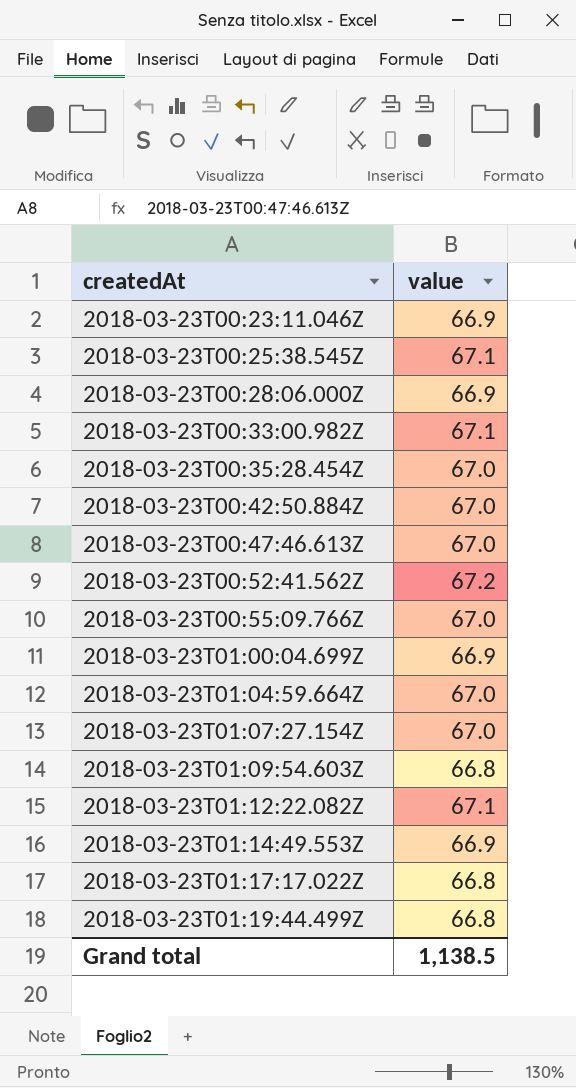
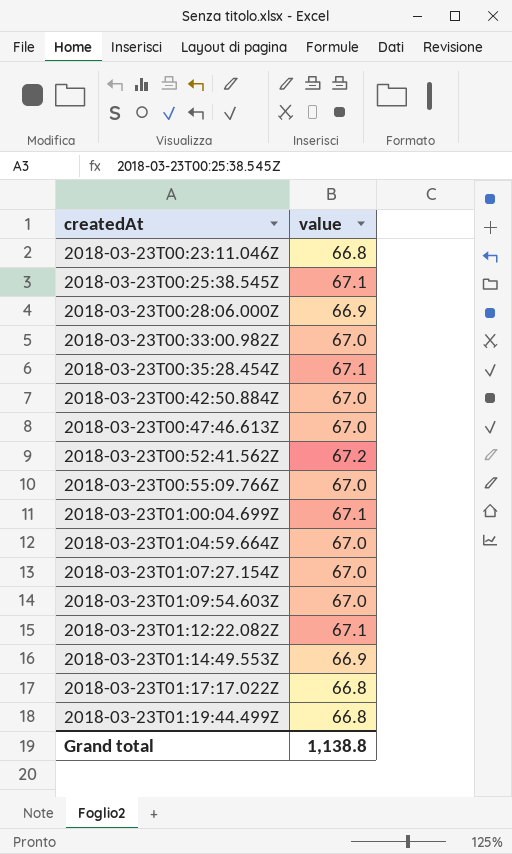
2018-03-23T00:23:11.046Z | value: 66.9 -> 66.8
2018-03-23T00:33:00.982Z | value: 67.1 -> 67.0
2018-03-23T00:35:28.454Z | value: 67.0 -> 67.1
2018-03-23T01:00:04.699Z | value: 66.9 -> 67.1
2018-03-23T01:09:54.603Z | value: 66.8 -> 67.0
Grand total | value: 1,138.5 -> 1,138.8

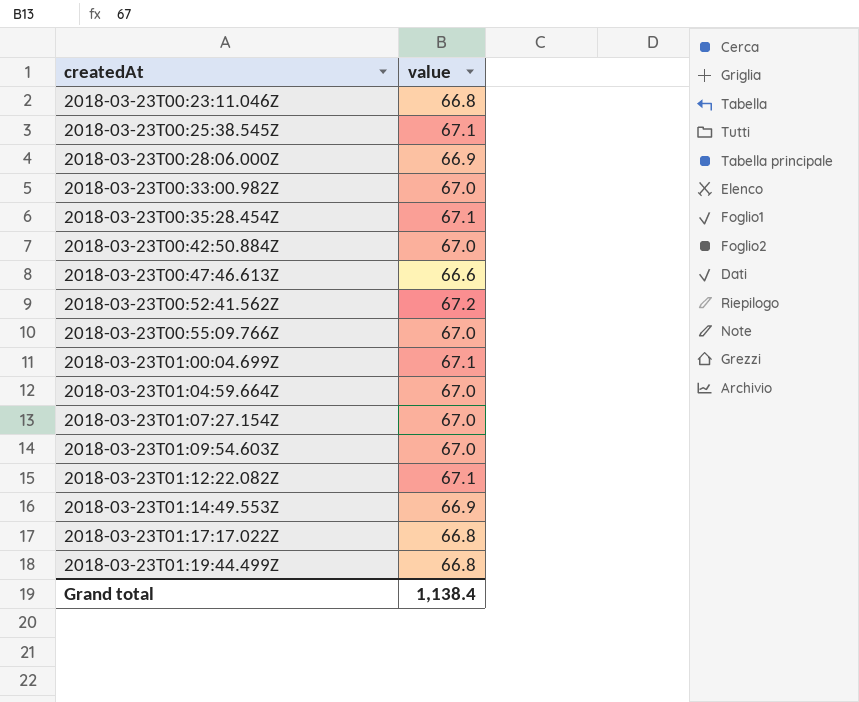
2018-03-23T00:47:46.613Z | value: 67.0 -> 66.6
Grand total | value: 1,138.8 -> 1,138.4

